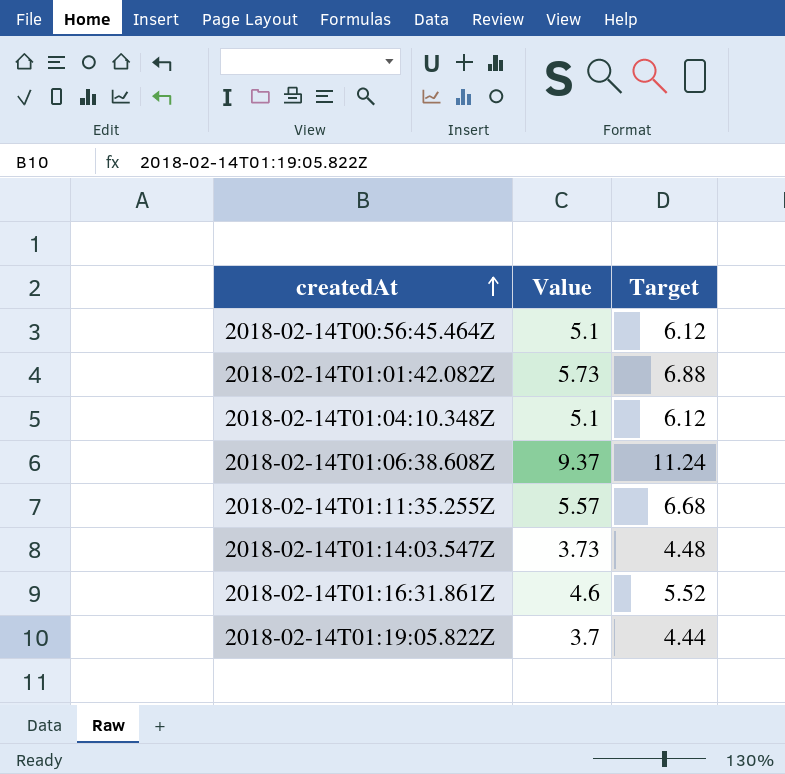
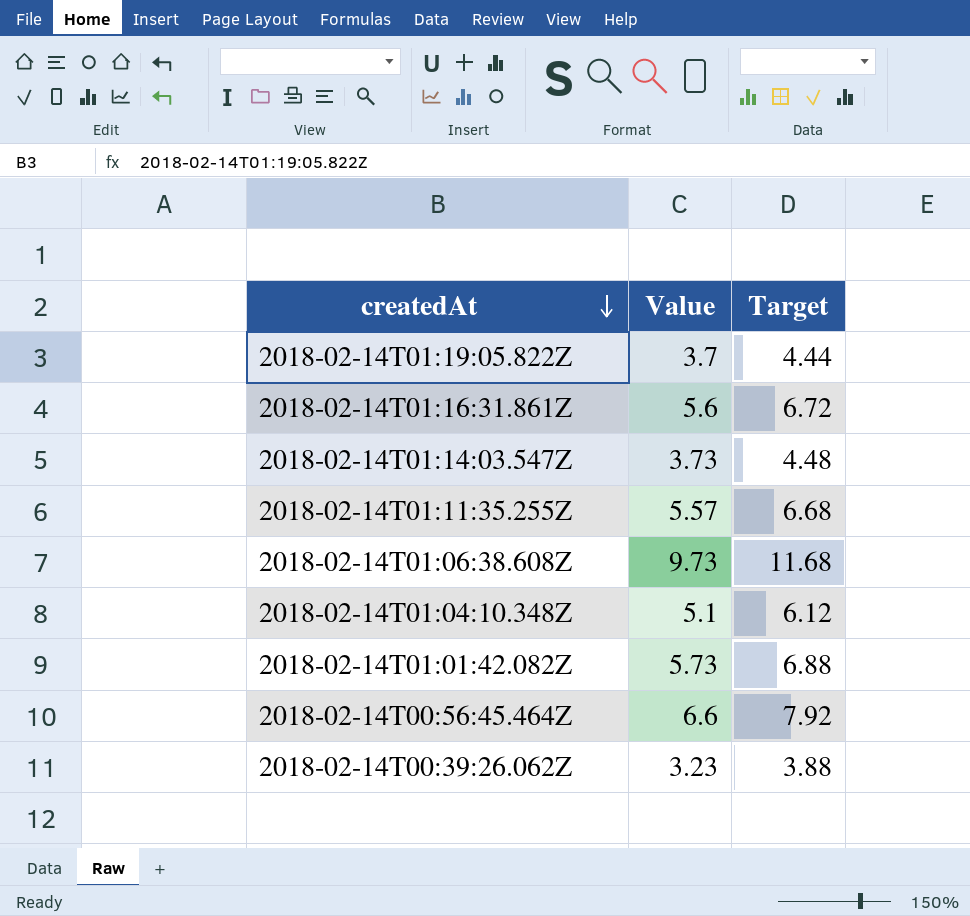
row order: createdAt ascending -> createdAt descending
2018-02-14T01:16:31.861Z | Value: 4.6 -> 5.6
2018-02-14T01:16:31.861Z | Target: 5.52 -> 6.72
2018-02-14T01:06:38.608Z | Value: 9.37 -> 9.73
2018-02-14T01:06:38.608Z | Target: 11.24 -> 11.68
2018-02-14T00:56:45.464Z | Value: 5.1 -> 6.6
2018-02-14T00:56:45.464Z | Target: 6.12 -> 7.92
row 2018-02-14T00:39:26.062Z: none -> 3.23 | 3.88

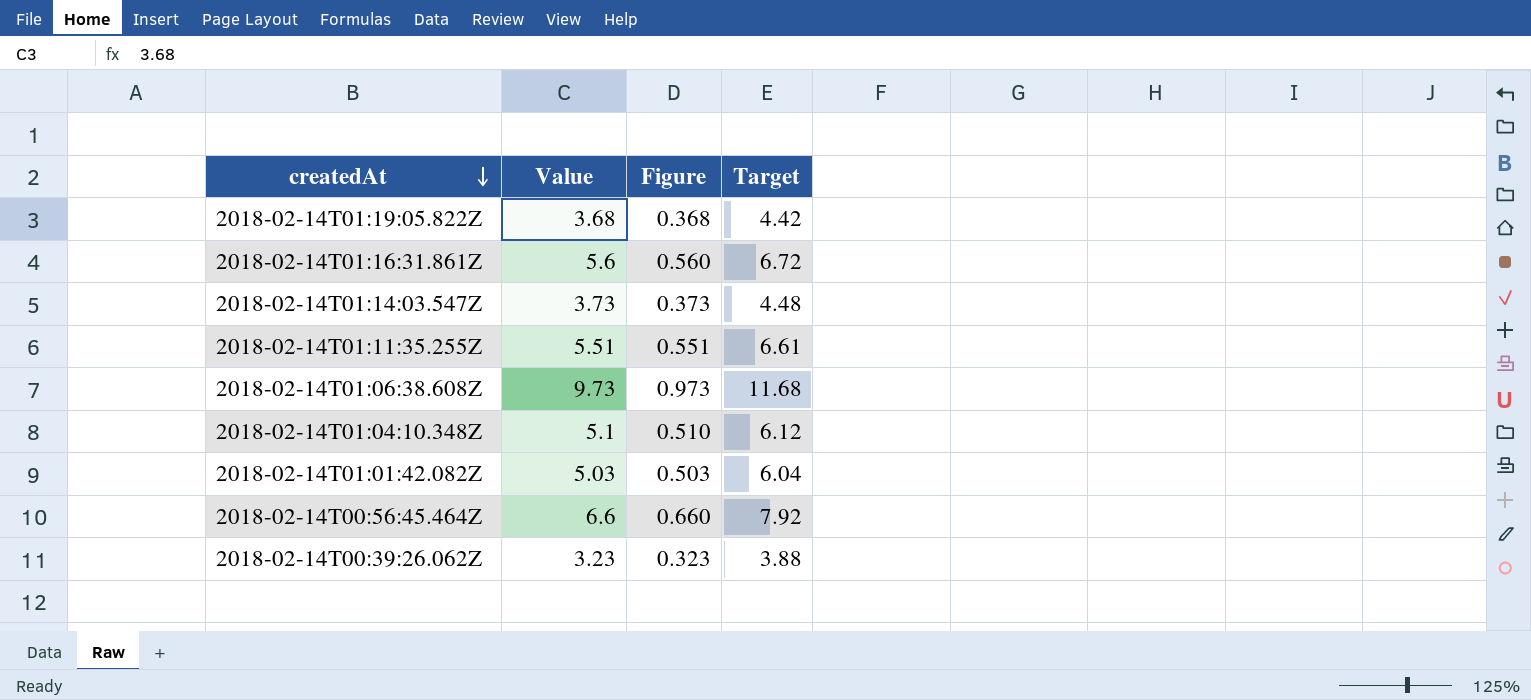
column Figure | formula: none -> [Value] * 0.1
2018-02-14T01:19:05.822Z | Value: 3.7 -> 3.68
2018-02-14T01:19:05.822Z | Target: 4.44 -> 4.42
2018-02-14T01:11:35.255Z | Value: 5.57 -> 5.51
2018-02-14T01:11:35.255Z | Target: 6.68 -> 6.61
2018-02-14T01:01:42.082Z | Value: 5.73 -> 5.03
2018-02-14T01:01:42.082Z | Target: 6.88 -> 6.04

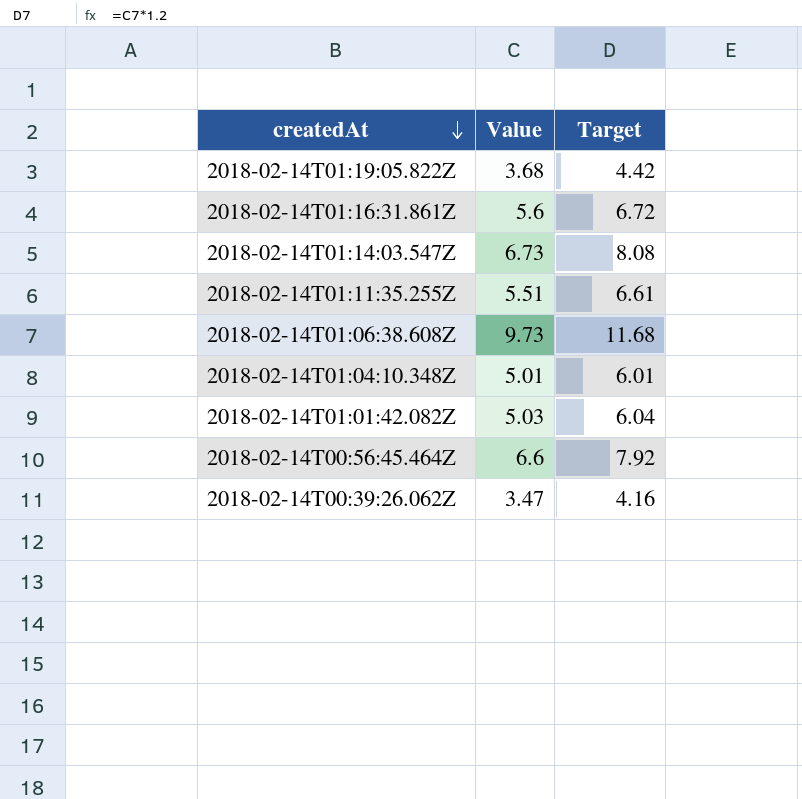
column Figure | formula: [Value] * 0.1 -> none
2018-02-14T01:14:03.547Z | Value: 3.73 -> 6.73
2018-02-14T01:14:03.547Z | Target: 4.48 -> 8.08
2018-02-14T01:04:10.348Z | Value: 5.1 -> 5.01
2018-02-14T01:04:10.348Z | Target: 6.12 -> 6.01
2018-02-14T00:39:26.062Z | Value: 3.23 -> 3.47
2018-02-14T00:39:26.062Z | Target: 3.88 -> 4.16

